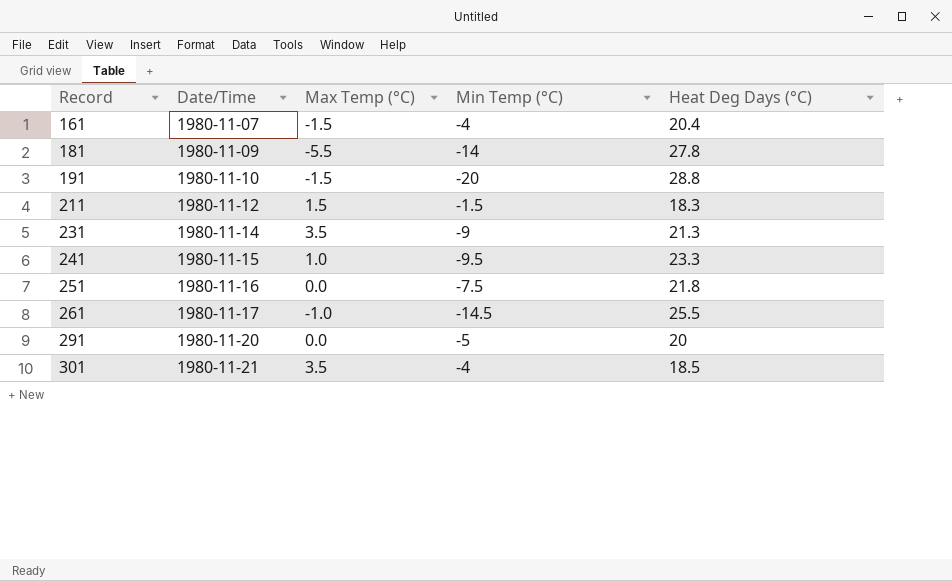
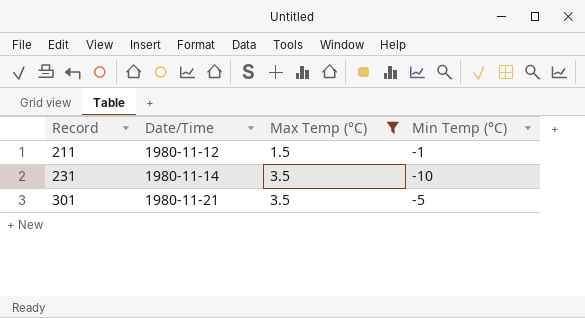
filter: none -> Max Temp (°C) >= 1.5
column Heat Deg Days (°C) | position: 5 -> none
211 | Min Temp (°C): -1.5 -> -1
231 | Min Temp (°C): -9 -> -10
301 | Min Temp (°C): -4 -> -5

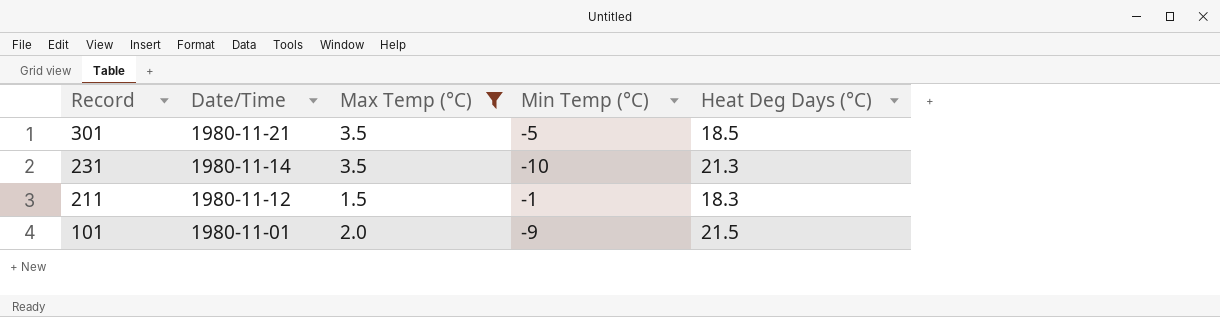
row order: Record ascending -> Record descending
column Heat Deg Days (°C) | position: none -> 5
row 101: none -> 1980-11-01 | 2.0 | -9 | 21.5

